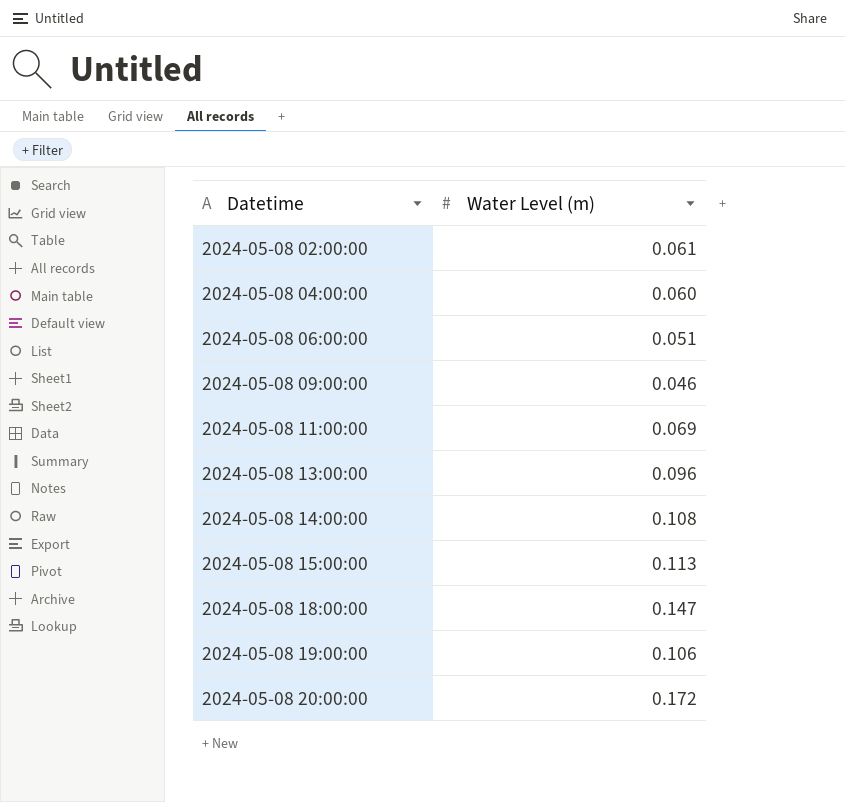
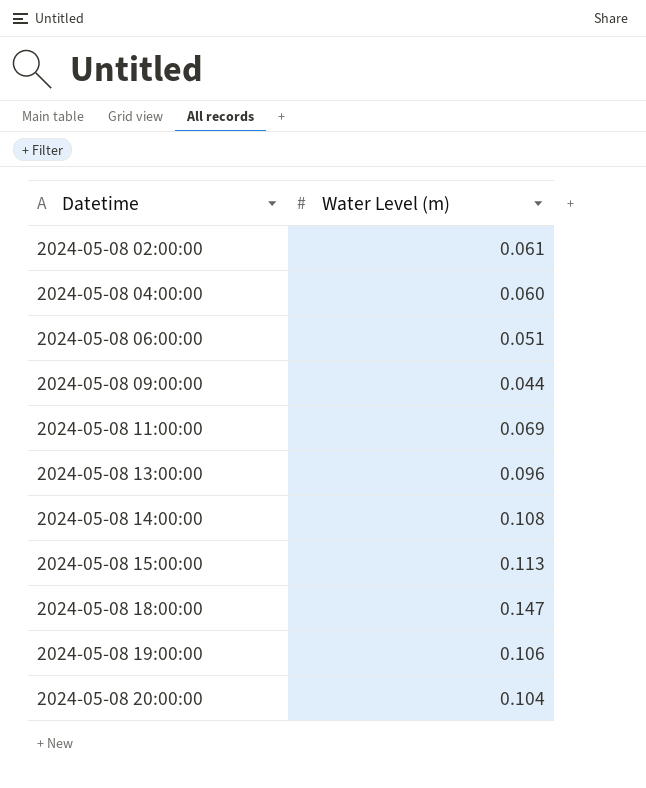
2024-05-08 09:00:00 | Water Level (m): 0.046 -> 0.044
2024-05-08 20:00:00 | Water Level (m): 0.172 -> 0.104

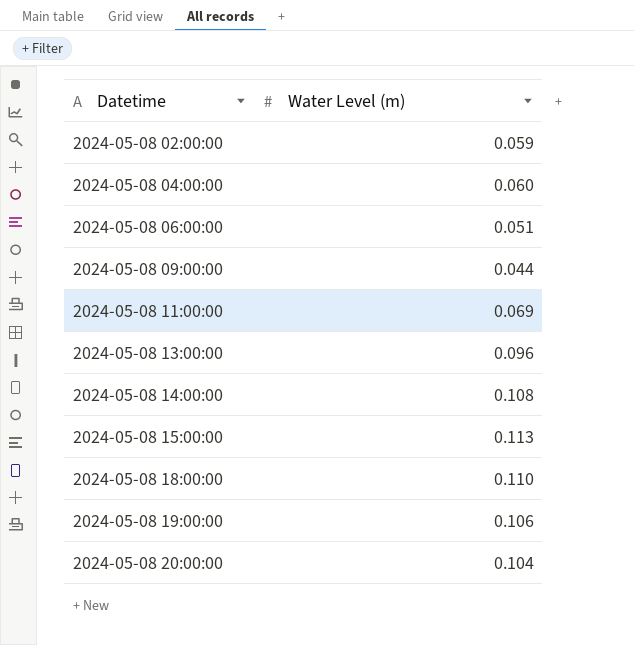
2024-05-08 02:00:00 | Water Level (m): 0.061 -> 0.059
2024-05-08 18:00:00 | Water Level (m): 0.147 -> 0.110

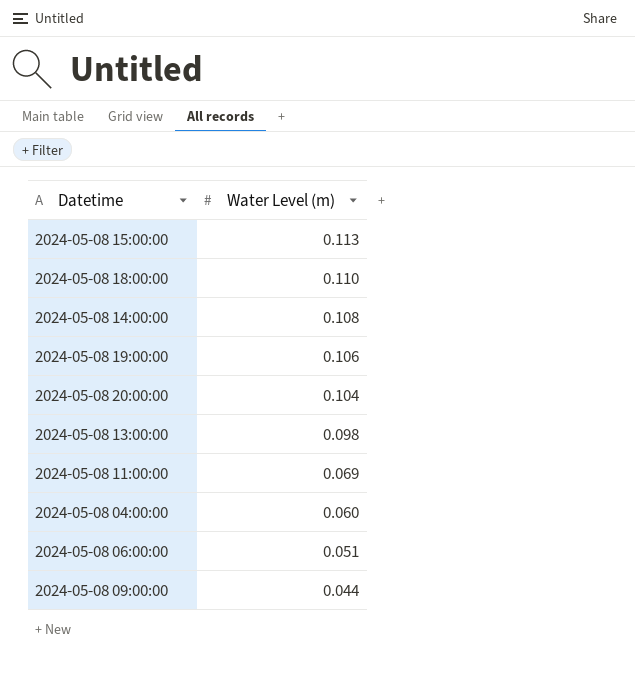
row order: Datetime ascending -> Water Level (m) descending
row 2024-05-08 02:00:00: 0.059 -> none
2024-05-08 13:00:00 | Water Level (m): 0.096 -> 0.098

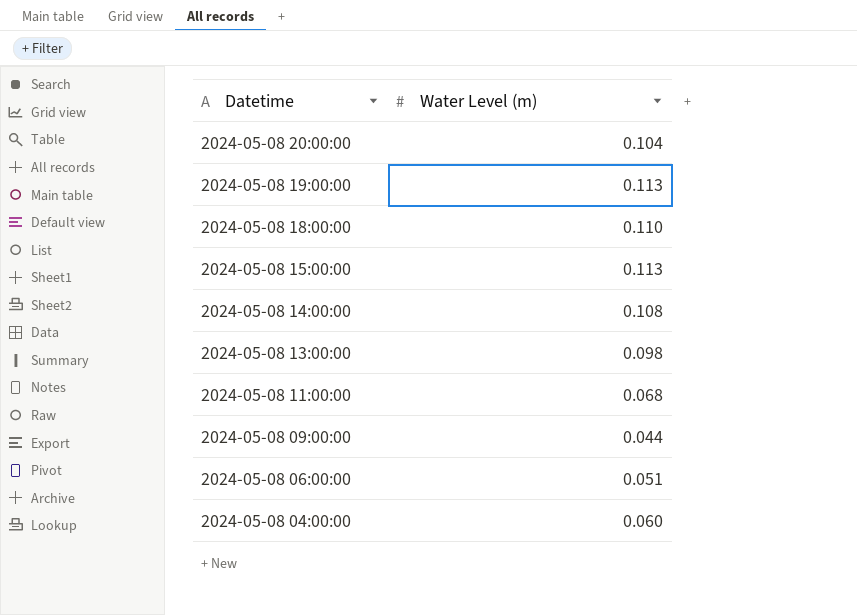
row order: Water Level (m) descending -> Datetime descending
2024-05-08 19:00:00 | Water Level (m): 0.106 -> 0.113
2024-05-08 11:00:00 | Water Level (m): 0.069 -> 0.068

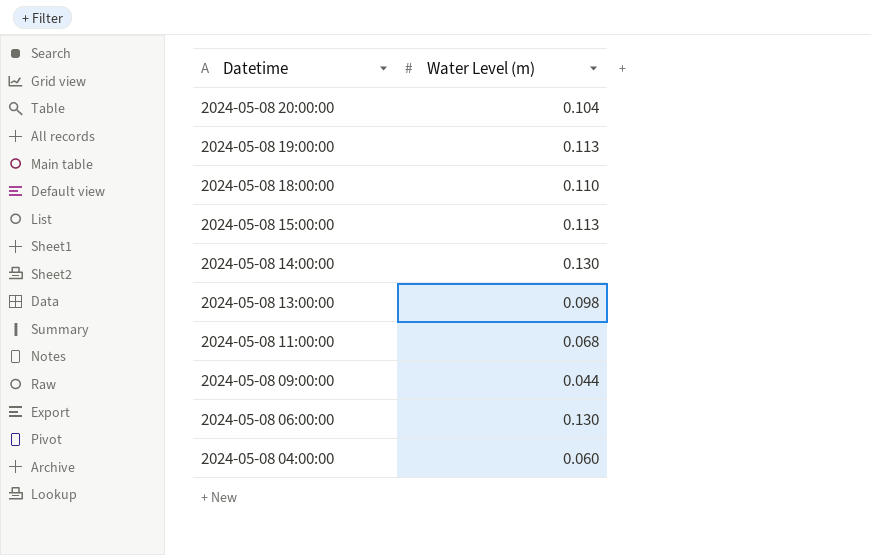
2024-05-08 14:00:00 | Water Level (m): 0.108 -> 0.130
2024-05-08 06:00:00 | Water Level (m): 0.051 -> 0.130

